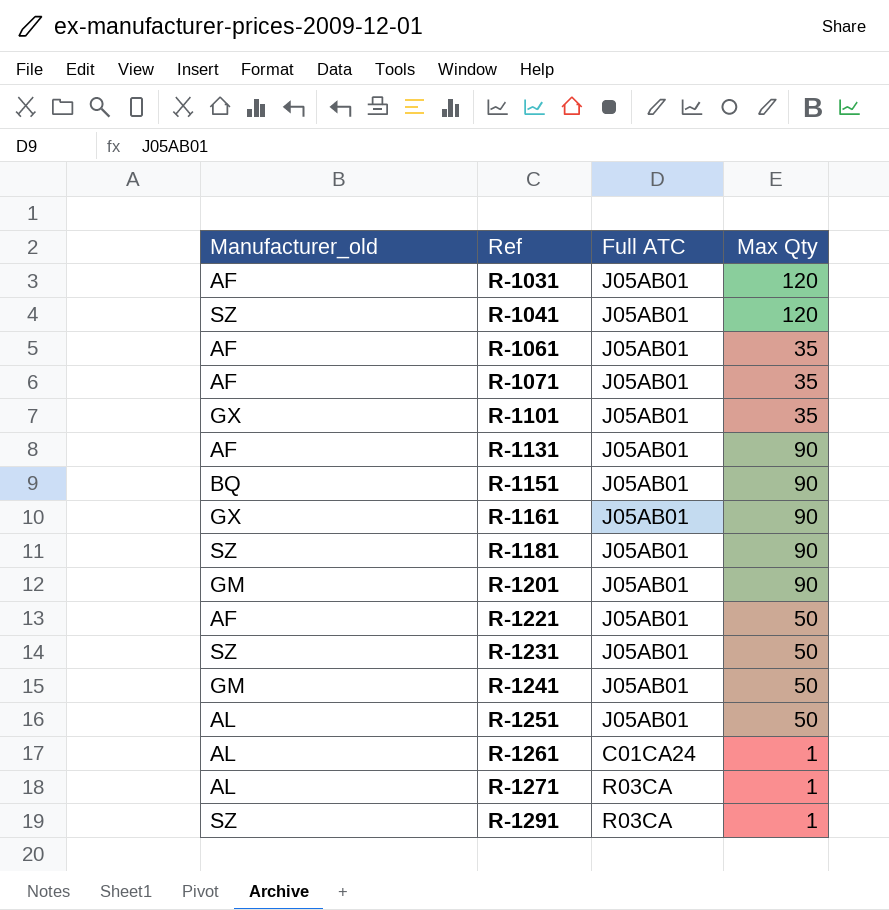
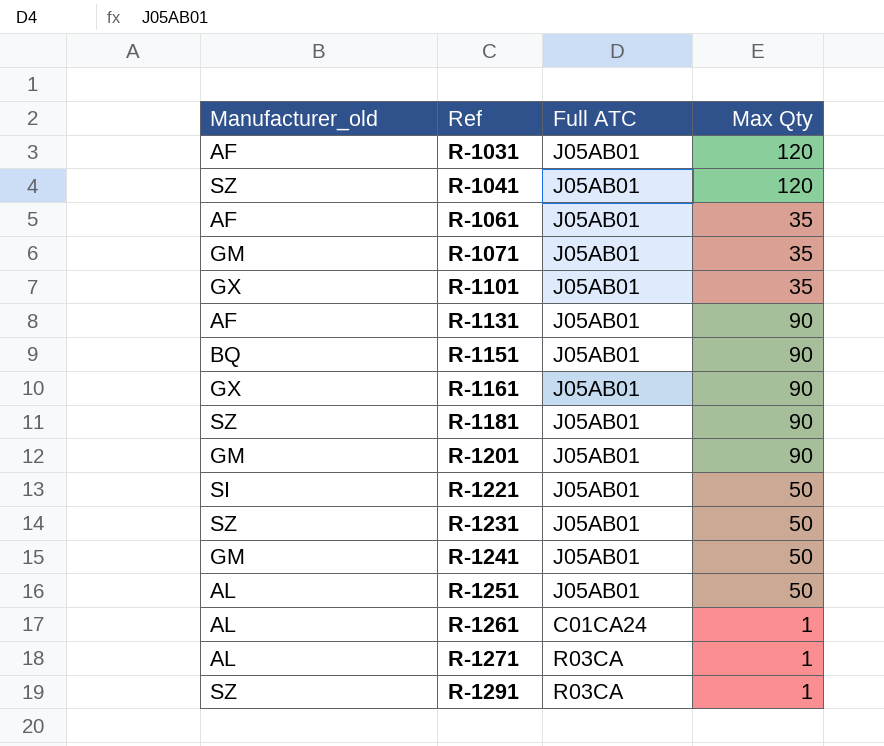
R-1071 | Manufacturer_old: AF -> GM
R-1221 | Manufacturer_old: AF -> SI

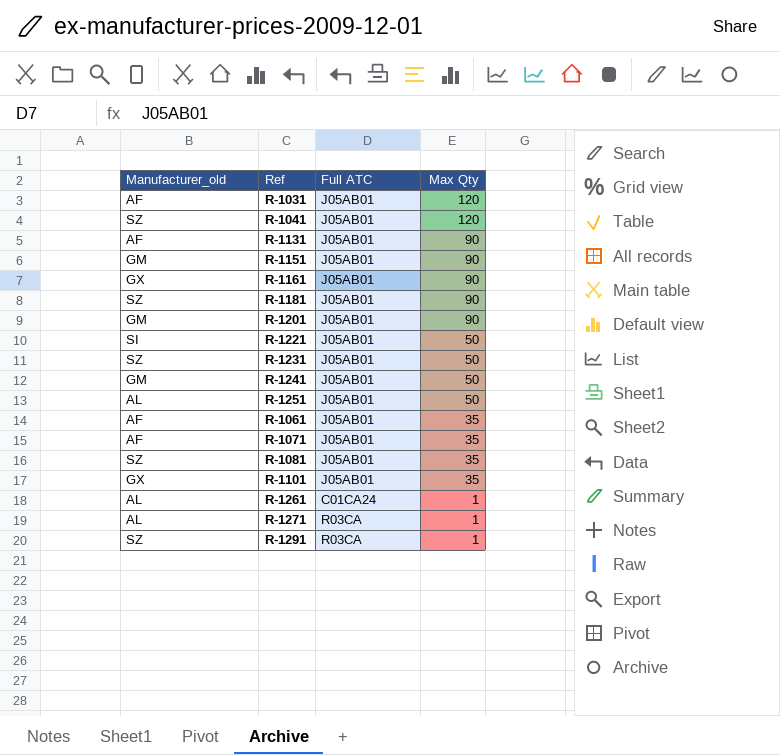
row order: Ref ascending -> Max Qty descending
R-1151 | Manufacturer_old: BQ -> GM
R-1071 | Manufacturer_old: GM -> AF
row R-1081: none -> SZ | J05AB01 | 35

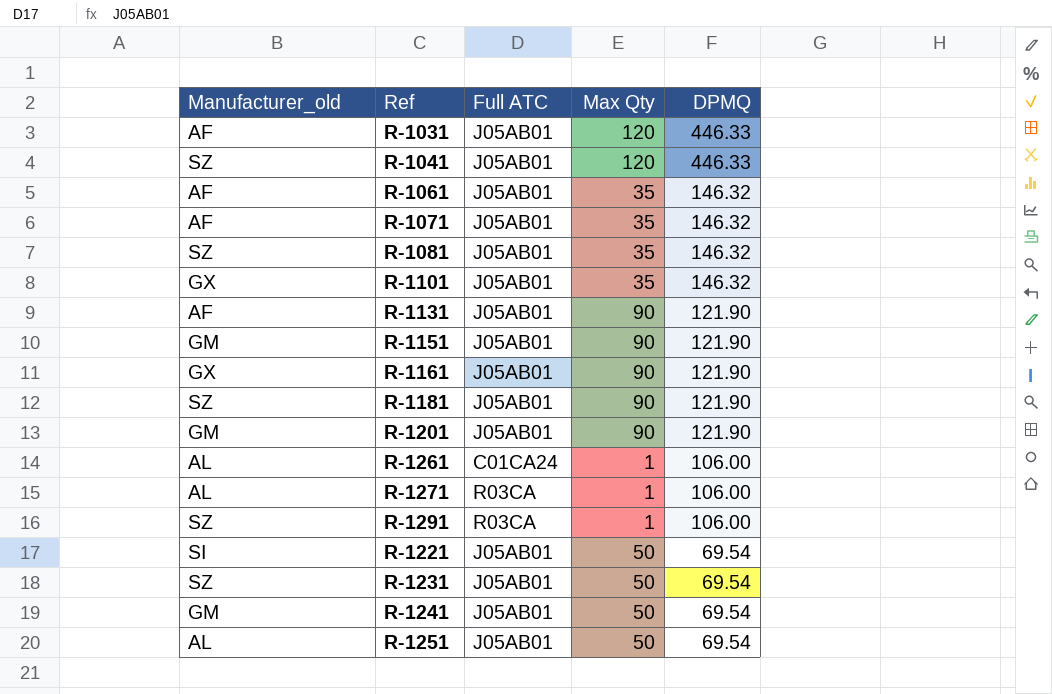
row order: Max Qty descending -> DPMQ descending
column DPMQ | position: none -> 5

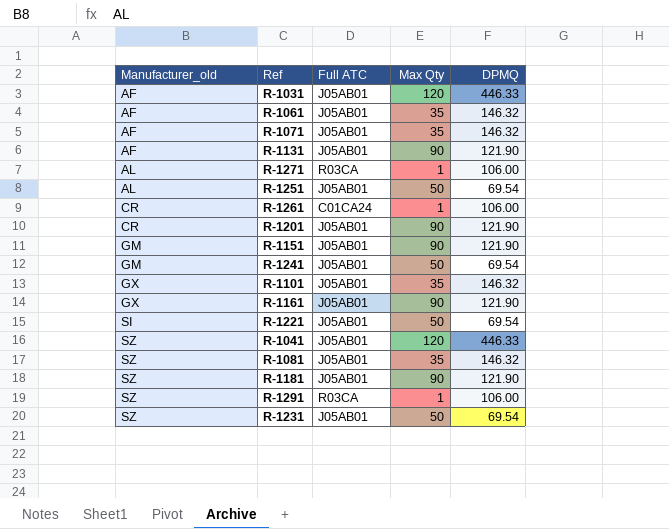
row order: DPMQ descending -> Manufacturer_old ascending
R-1261 | Manufacturer_old: AL -> CR
R-1201 | Manufacturer_old: GM -> CR

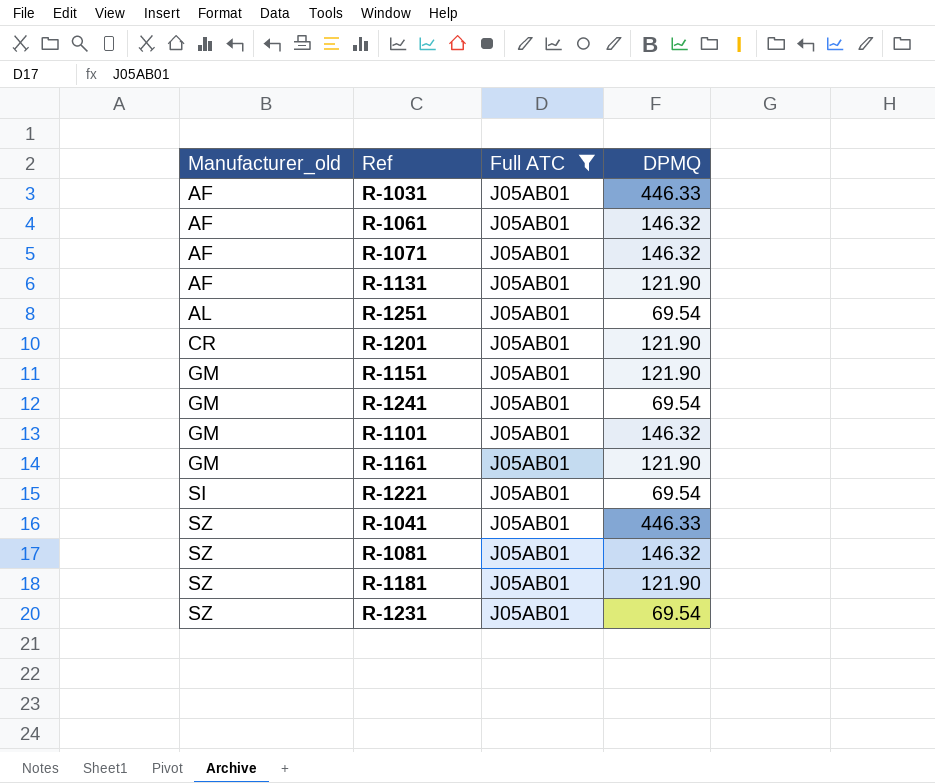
filter: none -> Full ATC = J05AB01
column Max Qty | position: 4 -> none
R-1101 | Manufacturer_old: GX -> GM
R-1161 | Manufacturer_old: GX -> GM

